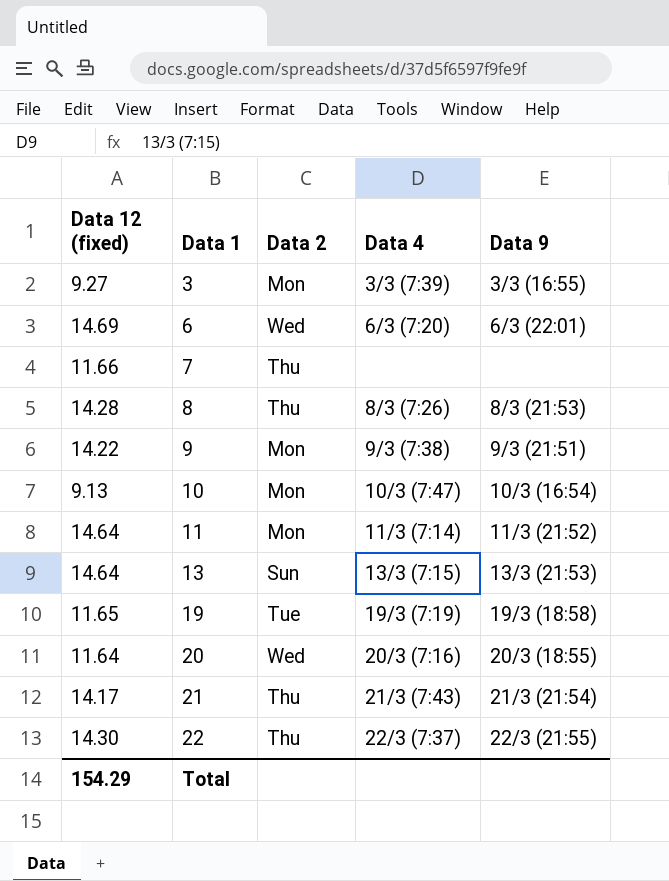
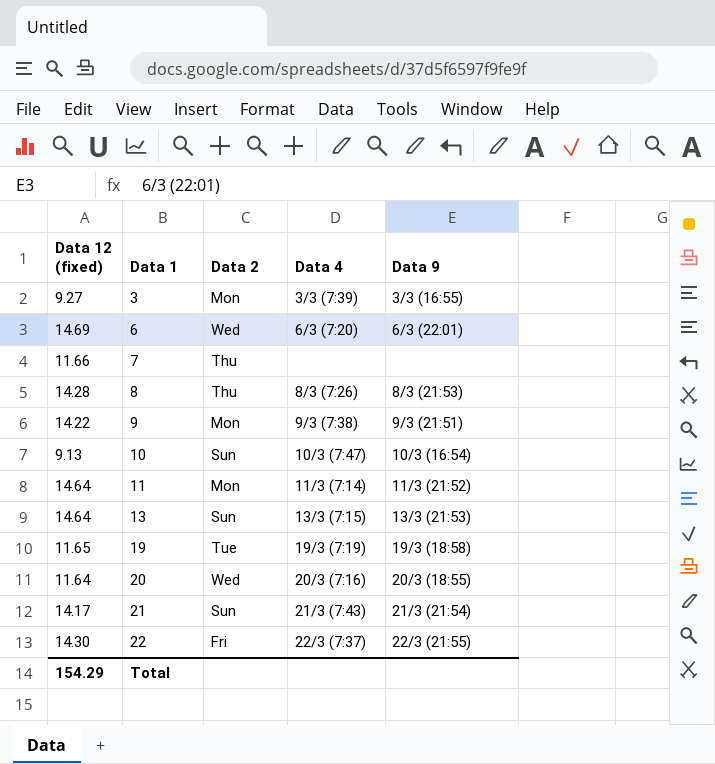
10 | Data 2: Mon -> Sun
21 | Data 2: Thu -> Sun
22 | Data 2: Thu -> Fri

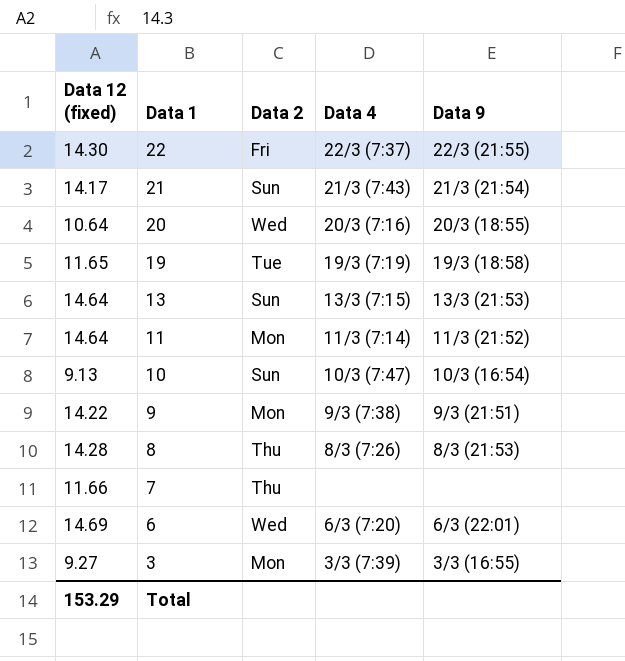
row order: Data 1 ascending -> Data 1 descending
20 | Data 12 (fixed): 11.64 -> 10.64
Total | Data 12 (fixed): 154.29 -> 153.29

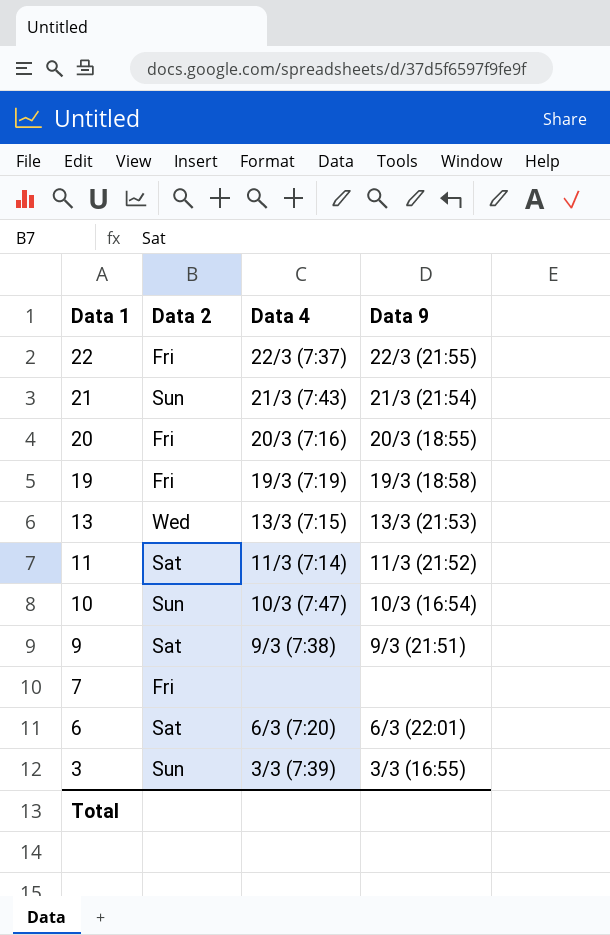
column Data 12 (fixed) | position: 1 -> none
row 8: 14.28 | Thu | 8/3 (7:26) | 8/3 (21:53) -> none
20 | Data 2: Wed -> Fri
19 | Data 2: Tue -> Fri
13 | Data 2: Sun -> Wed
11 | Data 2: Mon -> Sat
9 | Data 2: Mon -> Sat
7 | Data 2: Thu -> Fri
6 | Data 2: Wed -> Sat
3 | Data 2: Mon -> Sun

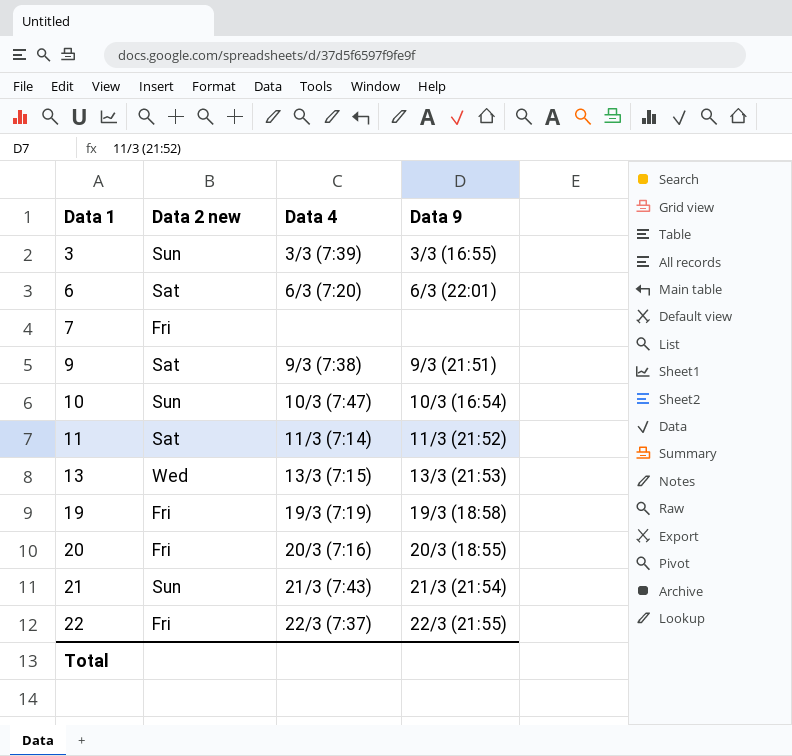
row order: Data 1 descending -> Data 1 ascending
column name: Data 2 -> Data 2 new

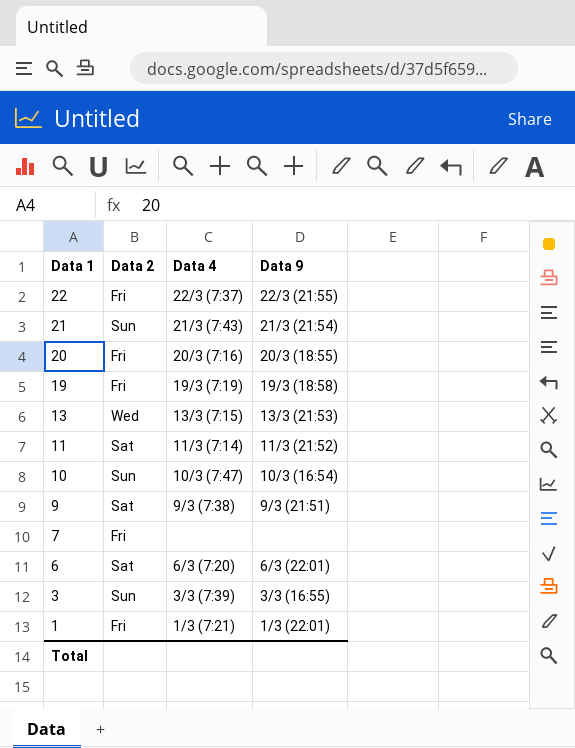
row order: Data 1 ascending -> Data 1 descending
column name: Data 2 new -> Data 2
row 1: none -> Fri | 1/3 (7:21) | 1/3 (22:01)

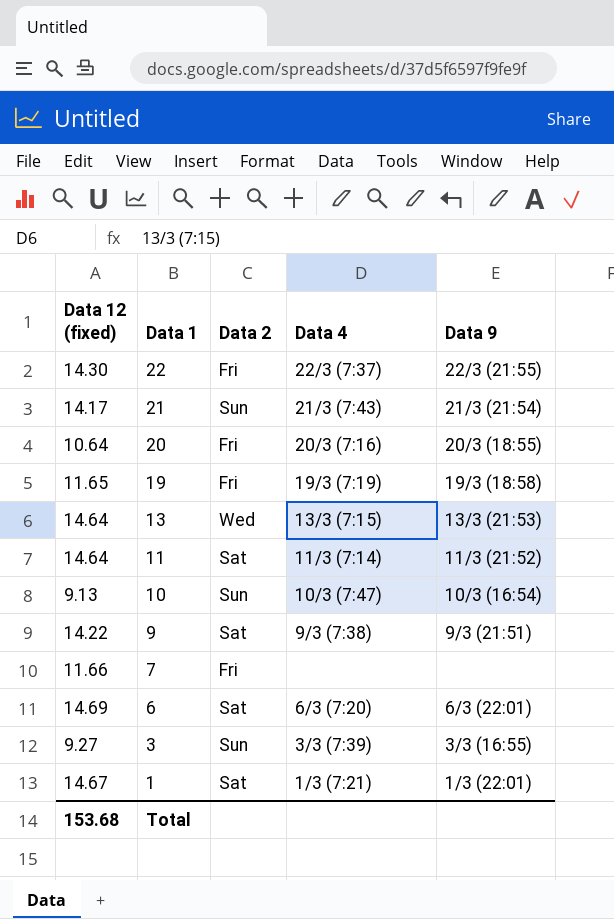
column Data 12 (fixed) | position: none -> 1
1 | Data 2: Fri -> Sat

